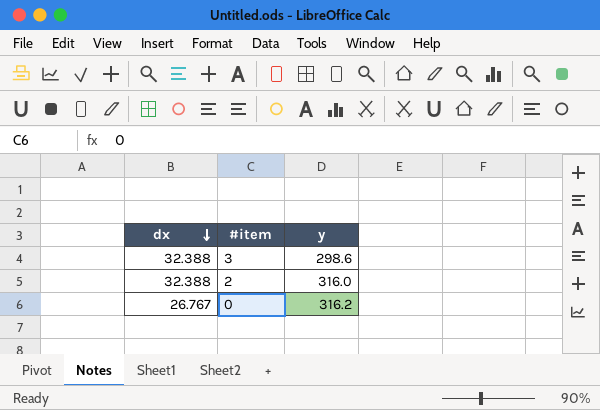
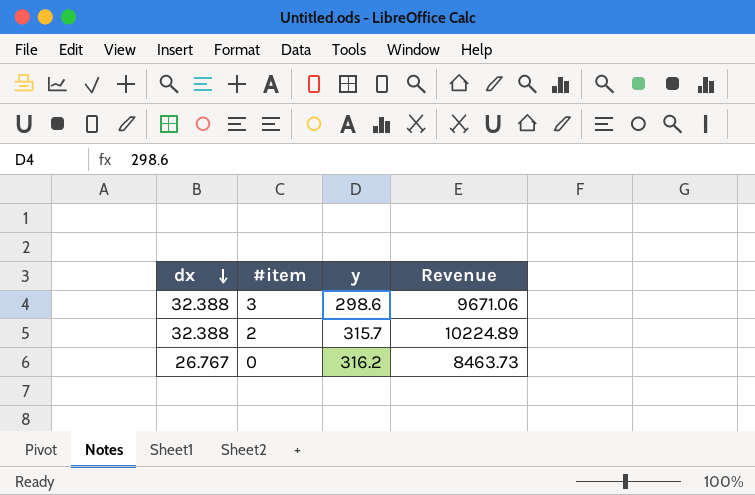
column Revenue | formula: none -> [dx] * [y]
2 | y: 316.0 -> 315.7

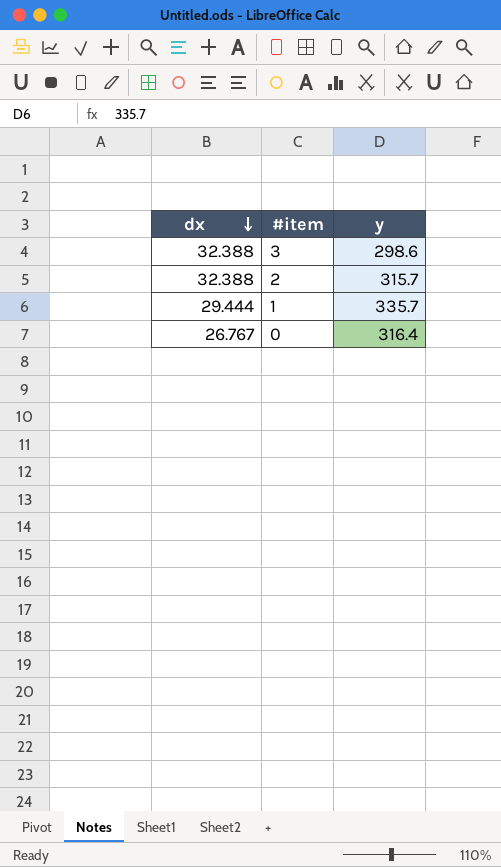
column Revenue | formula: [dx] * [y] -> none
row 1: none -> 29.444 | 335.7
0 | y: 316.2 -> 316.4

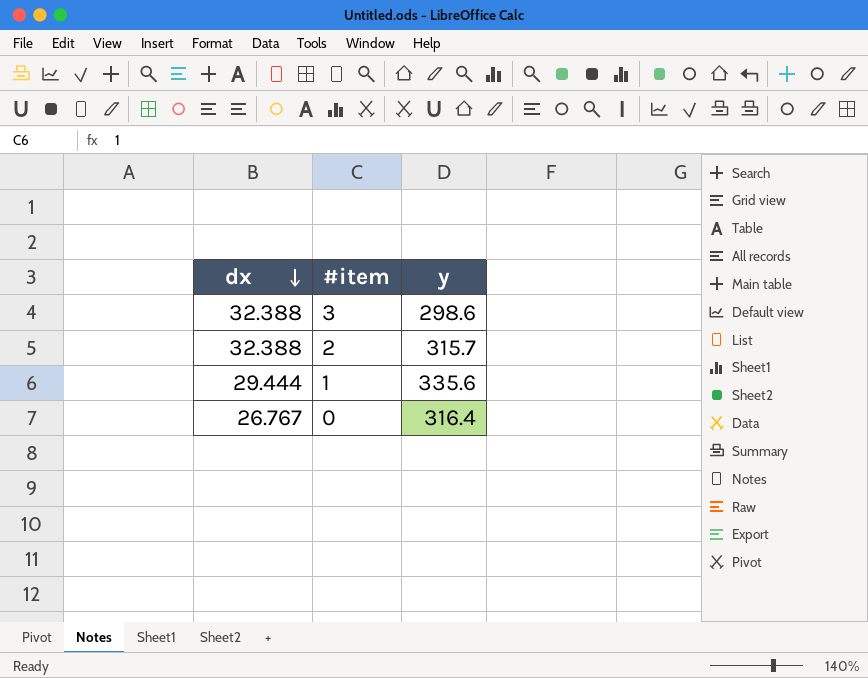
1 | y: 335.7 -> 335.6

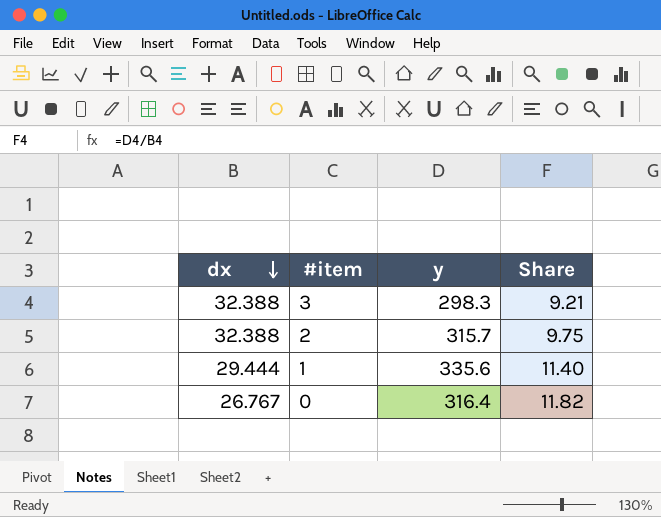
column Share | formula: none -> [y] / [dx]
3 | y: 298.6 -> 298.3

